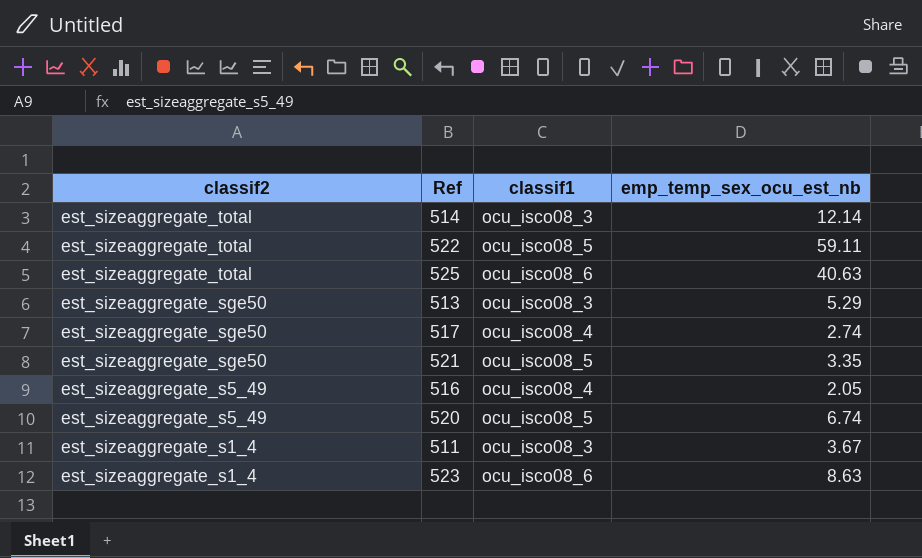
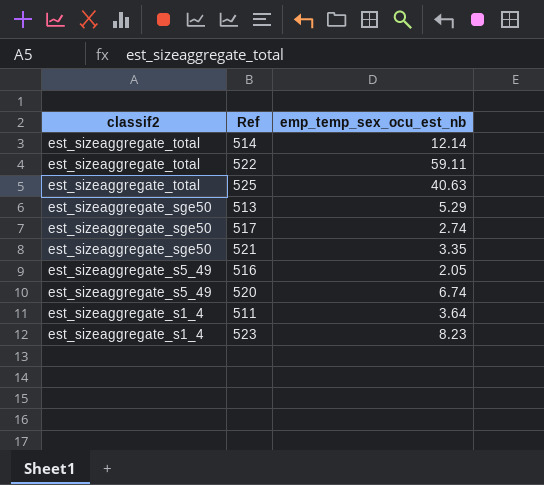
column classif1 | position: 3 -> none
511 | emp_temp_sex_ocu_est_nb: 3.67 -> 3.64
523 | emp_temp_sex_ocu_est_nb: 8.63 -> 8.23

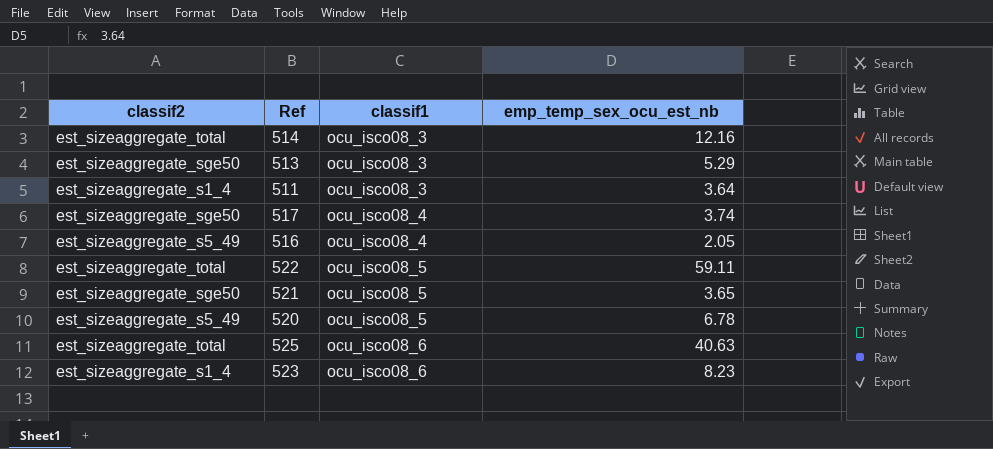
row order: classif2 descending -> classif1 ascending
column classif1 | position: none -> 3
514 | emp_temp_sex_ocu_est_nb: 12.14 -> 12.16
517 | emp_temp_sex_ocu_est_nb: 2.74 -> 3.74
521 | emp_temp_sex_ocu_est_nb: 3.35 -> 3.65
520 | emp_temp_sex_ocu_est_nb: 6.74 -> 6.78

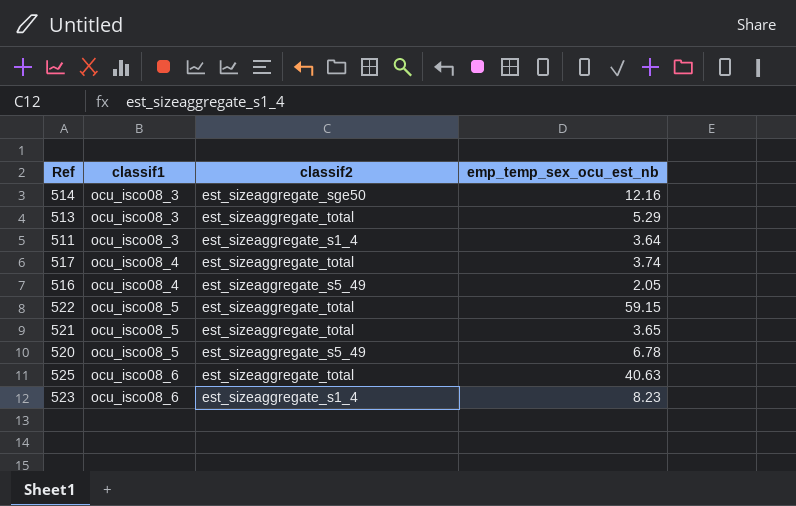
column classif2 | position: 1 -> 3
514 | classif2: est_sizeaggregate_total -> est_sizeaggregate_sge50
513 | classif2: est_sizeaggregate_sge50 -> est_sizeaggregate_total
517 | classif2: est_sizeaggregate_sge50 -> est_sizeaggregate_total
522 | emp_temp_sex_ocu_est_nb: 59.11 -> 59.15
521 | classif2: est_sizeaggregate_sge50 -> est_sizeaggregate_total

